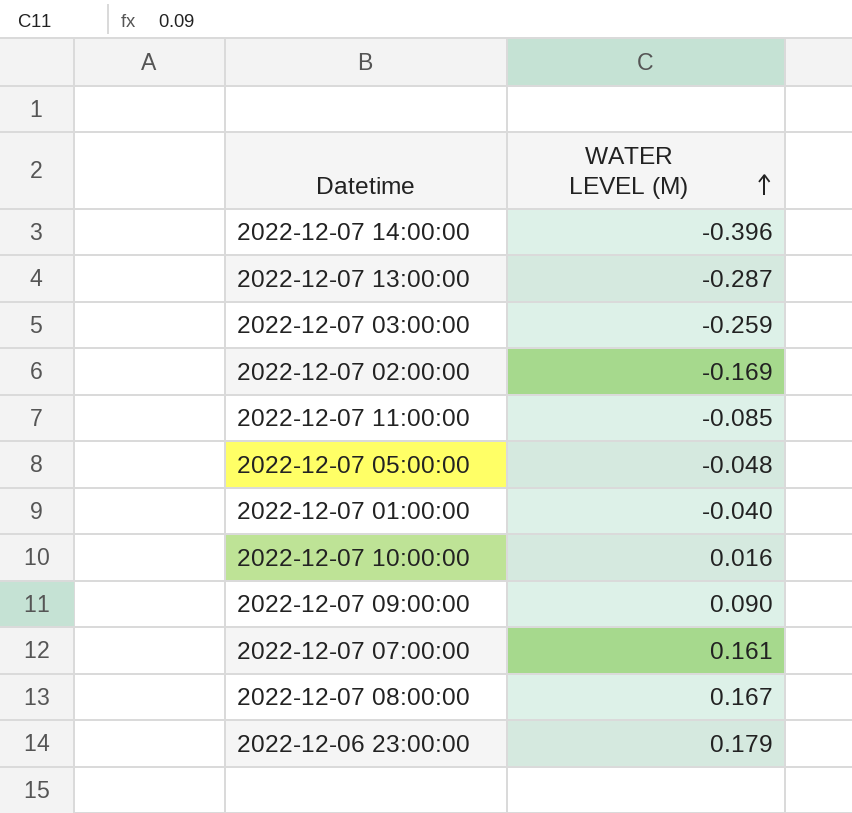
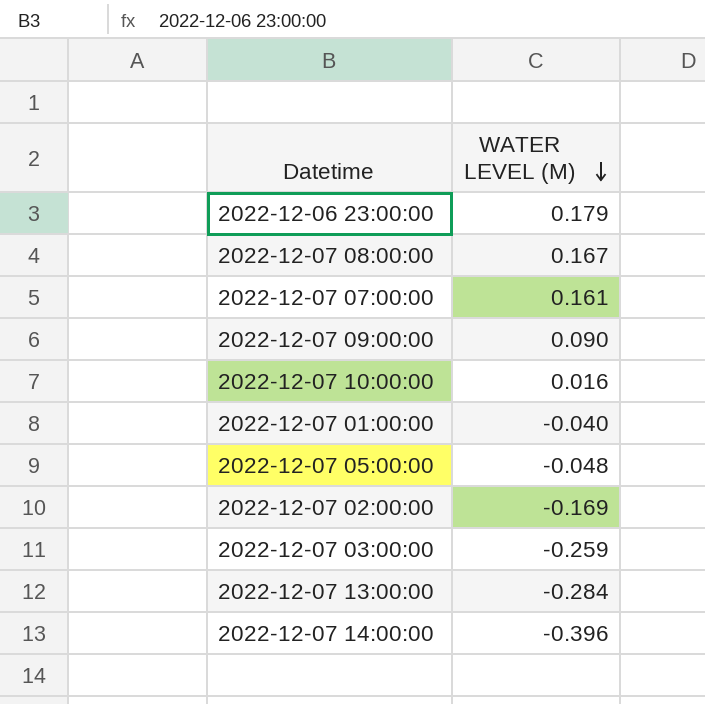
row order: WATER LEVEL (M) ascending -> WATER LEVEL (M) descending
row 2022-12-07 11:00:00: -0.085 -> none
2022-12-07 13:00:00 | WATER LEVEL (M): -0.287 -> -0.284

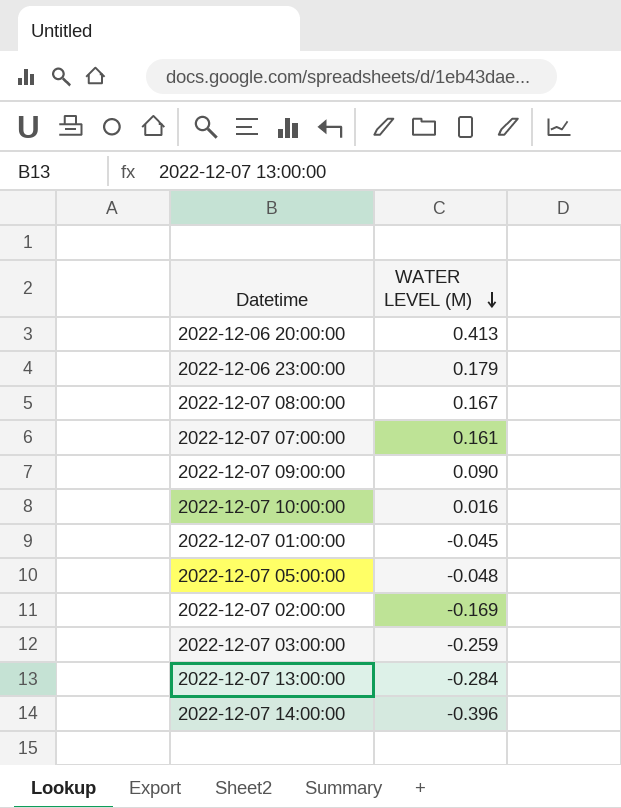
row 2022-12-06 20:00:00: none -> 0.413
2022-12-07 01:00:00 | WATER LEVEL (M): -0.040 -> -0.045

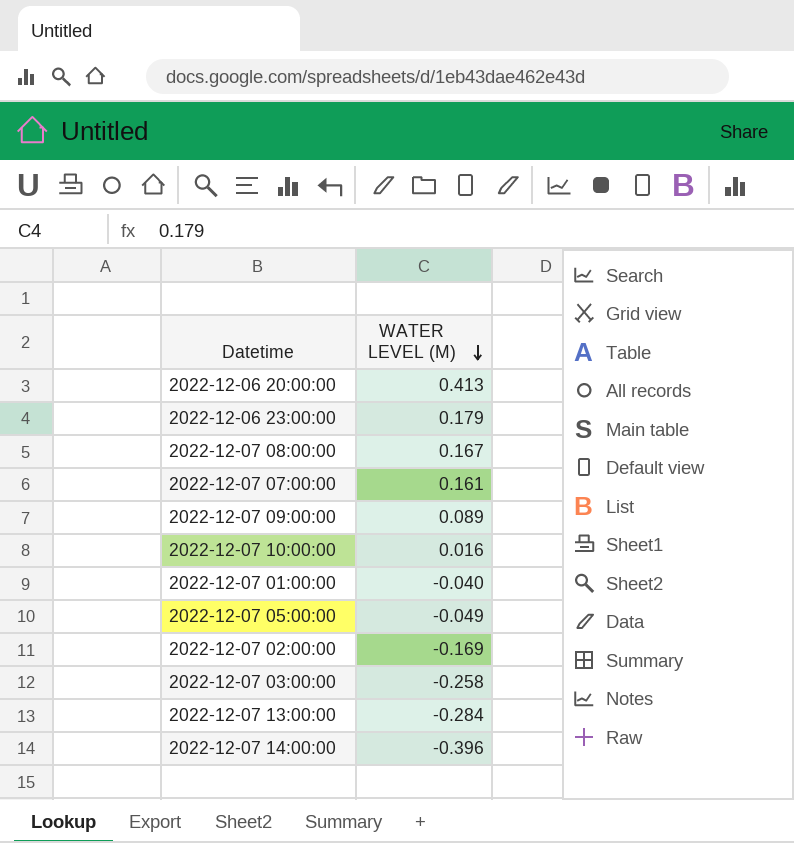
2022-12-07 09:00:00 | WATER LEVEL (M): 0.090 -> 0.089
2022-12-07 01:00:00 | WATER LEVEL (M): -0.045 -> -0.040
2022-12-07 05:00:00 | WATER LEVEL (M): -0.048 -> -0.049
2022-12-07 03:00:00 | WATER LEVEL (M): -0.259 -> -0.258

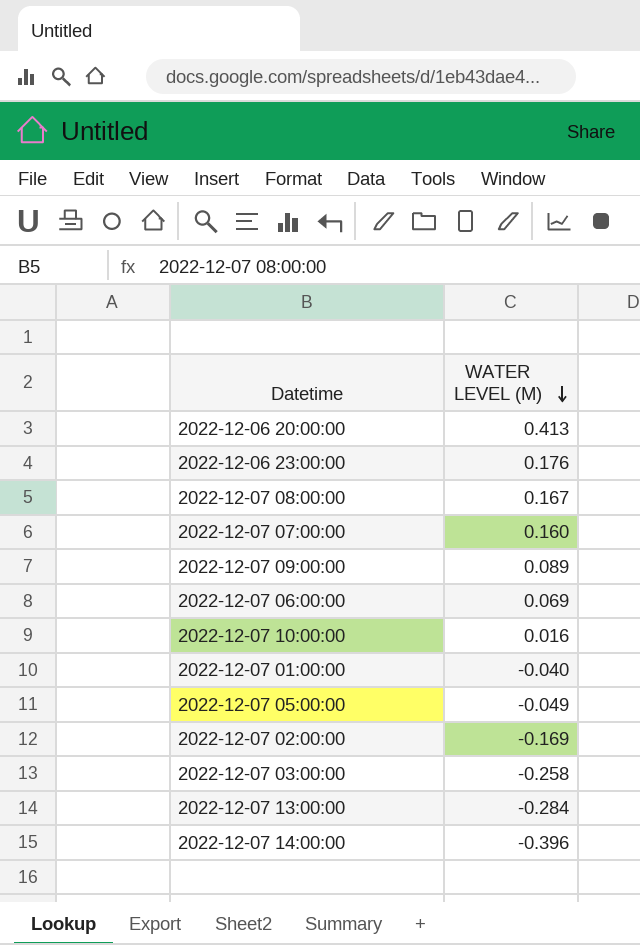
2022-12-06 23:00:00 | WATER LEVEL (M): 0.179 -> 0.176
2022-12-07 07:00:00 | WATER LEVEL (M): 0.161 -> 0.160
row 2022-12-07 06:00:00: none -> 0.069

